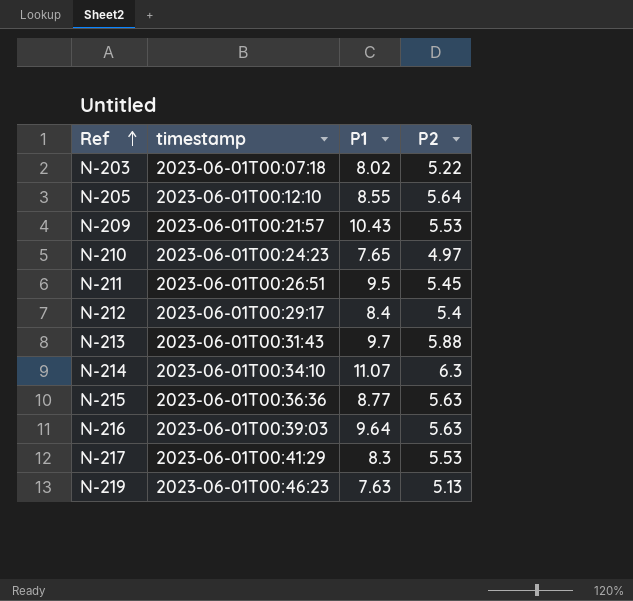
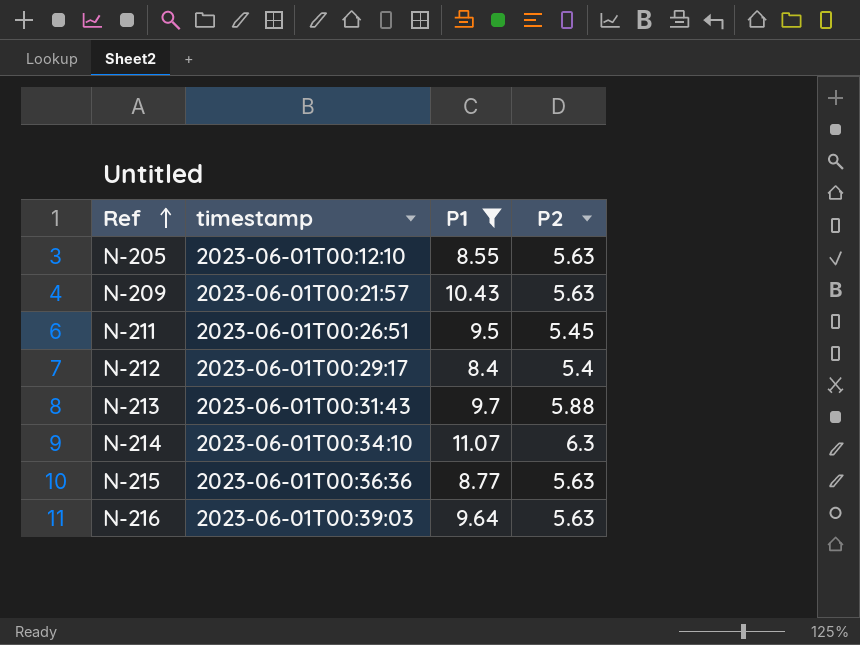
filter: none -> P1 >= 8.4
N-205 | P2: 5.64 -> 5.63
N-209 | P2: 5.53 -> 5.63

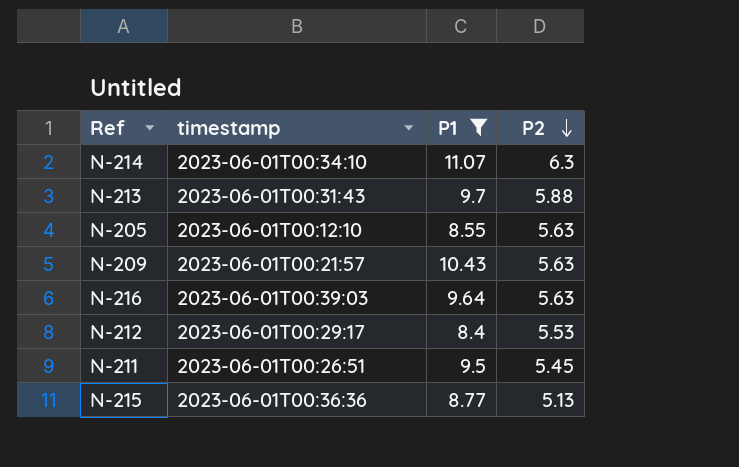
row order: Ref ascending -> P2 descending
N-212 | P2: 5.4 -> 5.53
N-215 | P2: 5.63 -> 5.13

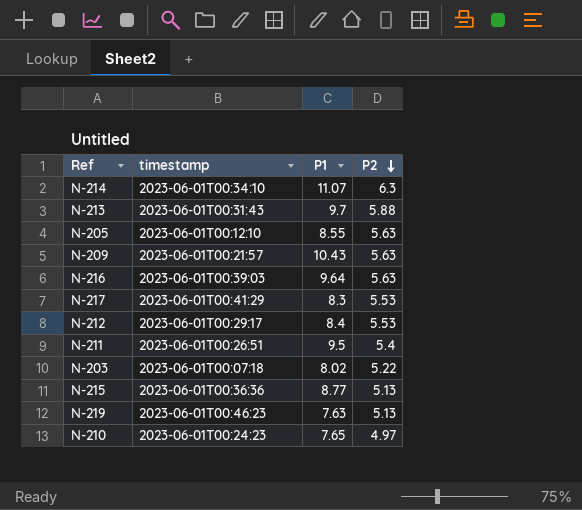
filter: P1 >= 8.4 -> none
N-211 | P2: 5.45 -> 5.4

